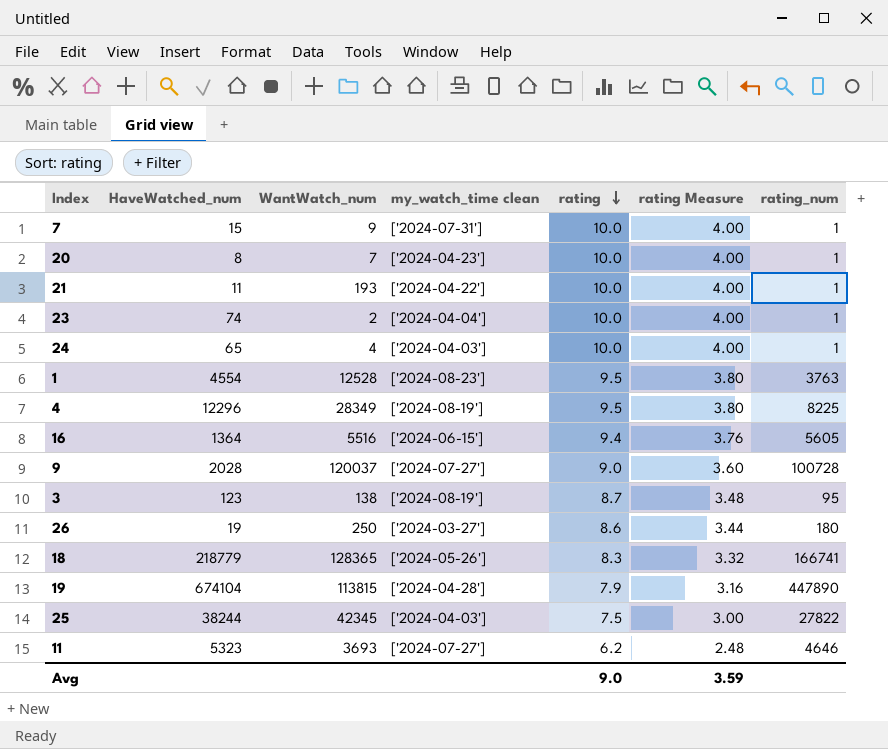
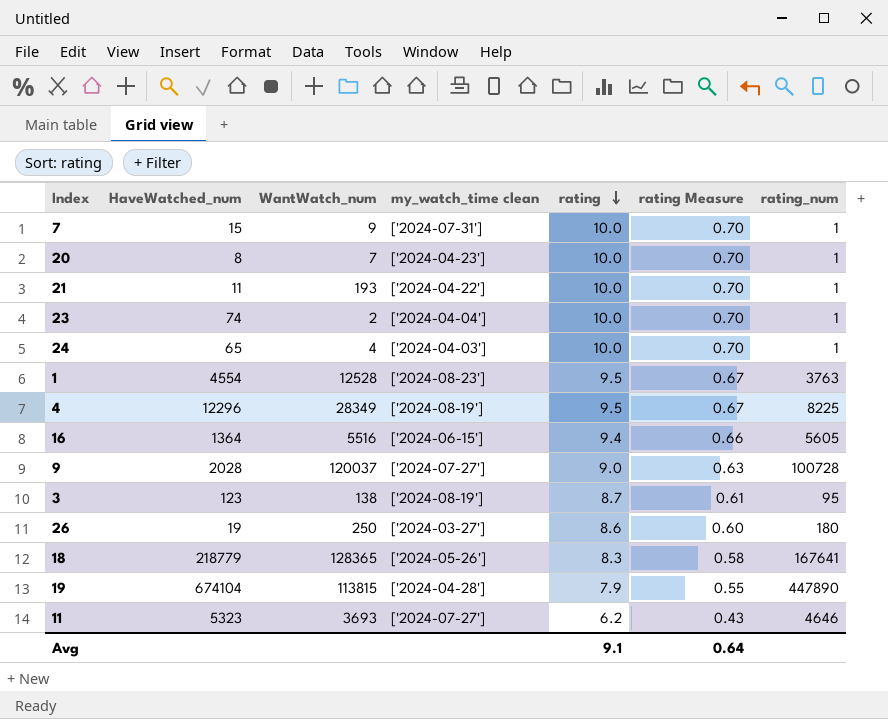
column rating Measure | formula: [rating] * 0.4 -> [rating] * 0.07
row 25: 38244 | 42345 | ['2024-04-03'] | 7.5 | 3.00 | 27822 -> none
18 | rating_num: 166741 -> 167641
Avg | rating: 9.0 -> 9.1
Avg | rating Measure: 3.59 -> 0.64

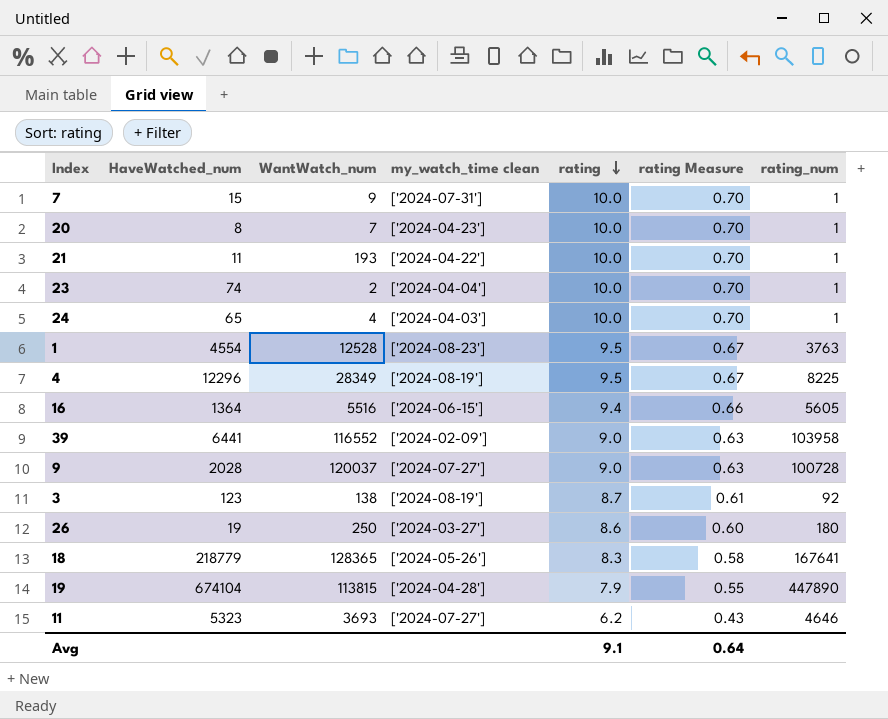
row 39: none -> 6441 | 116552 | ['2024-02-09'] | 9.0 | 0.63 | 103958
3 | rating_num: 95 -> 92

